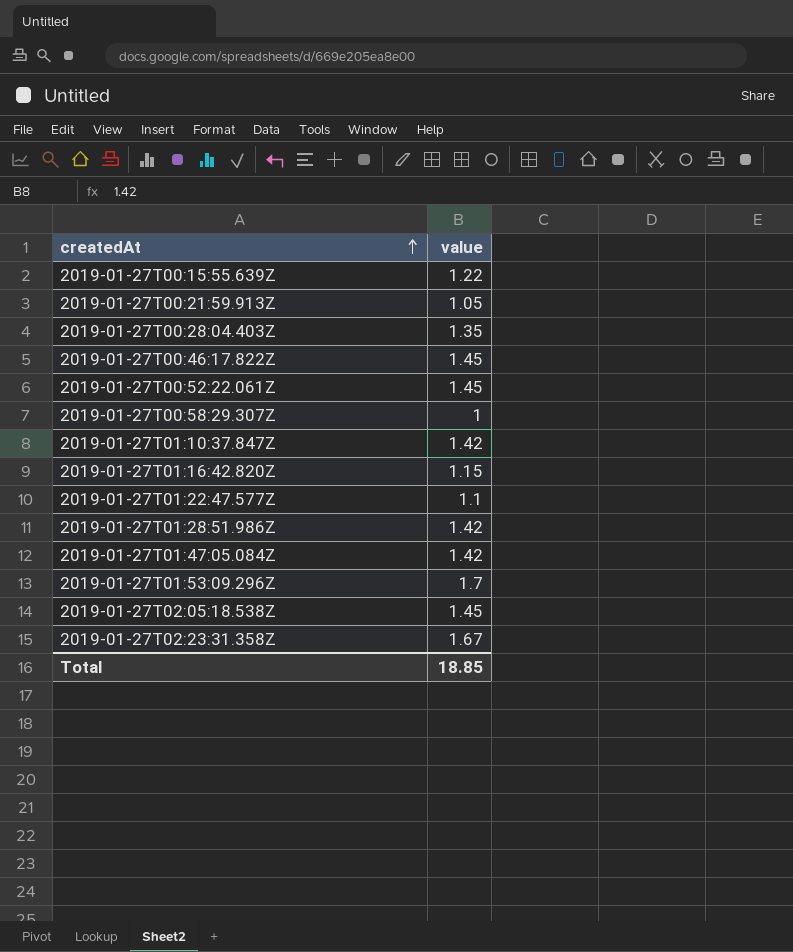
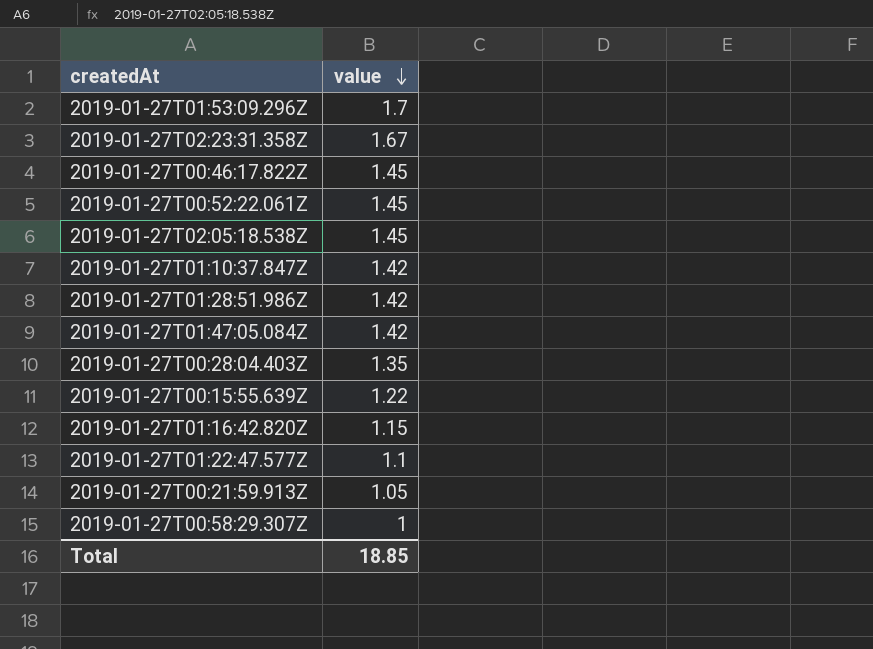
row order: createdAt ascending -> value descending

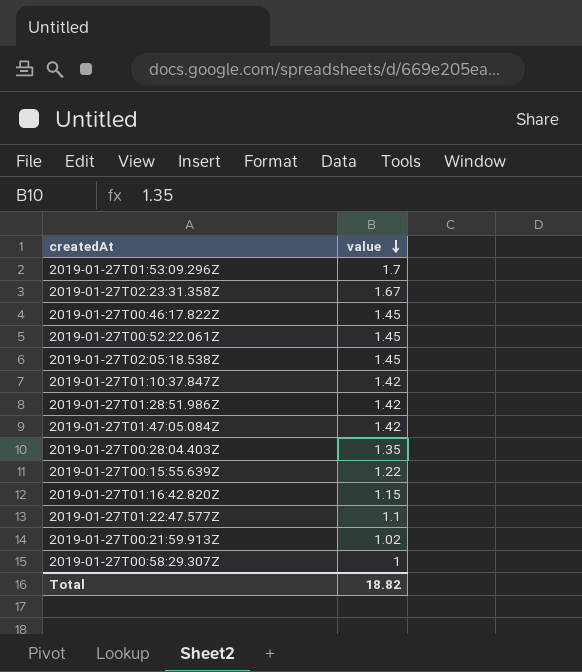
2019-01-27T00:21:59.913Z | value: 1.05 -> 1.02
Total | value: 18.85 -> 18.82

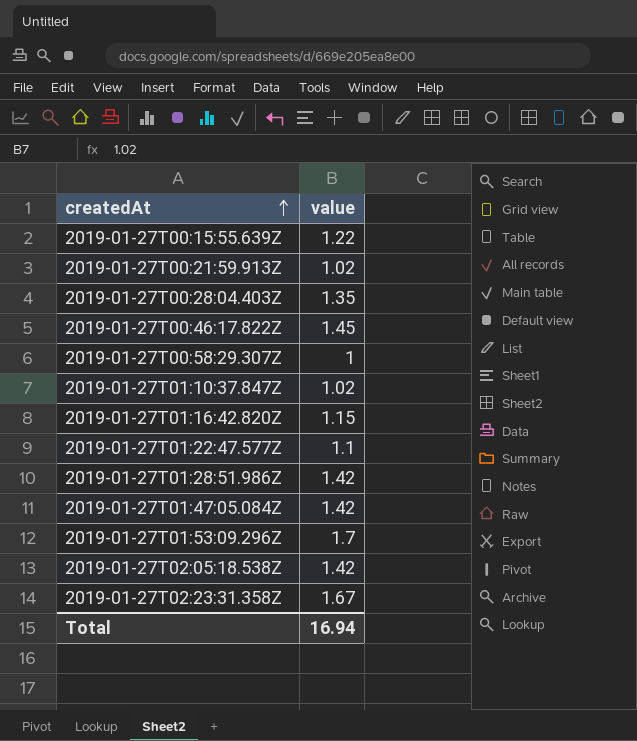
row order: value descending -> createdAt ascending
row 2019-01-27T00:52:22.061Z: 1.45 -> none
2019-01-27T01:10:37.847Z | value: 1.42 -> 1.02
2019-01-27T02:05:18.538Z | value: 1.45 -> 1.42
Total | value: 18.82 -> 16.94

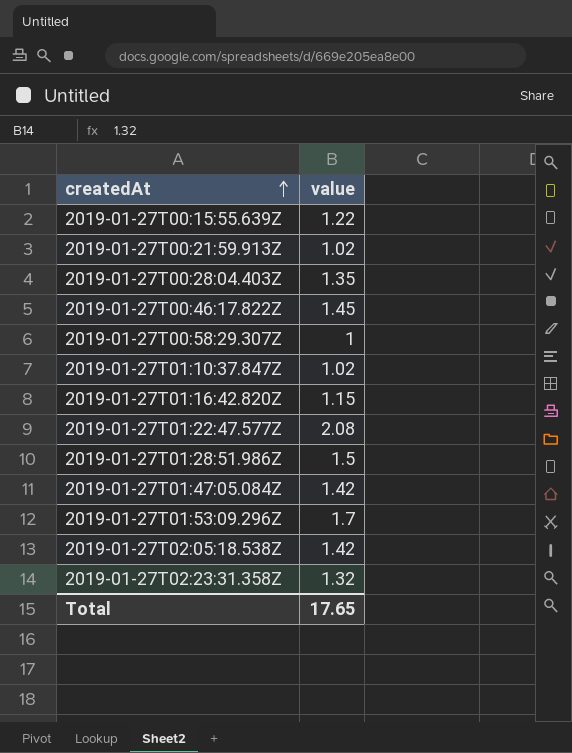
2019-01-27T01:22:47.577Z | value: 1.1 -> 2.08
2019-01-27T01:28:51.986Z | value: 1.42 -> 1.5
2019-01-27T02:23:31.358Z | value: 1.67 -> 1.32
Total | value: 16.94 -> 17.65

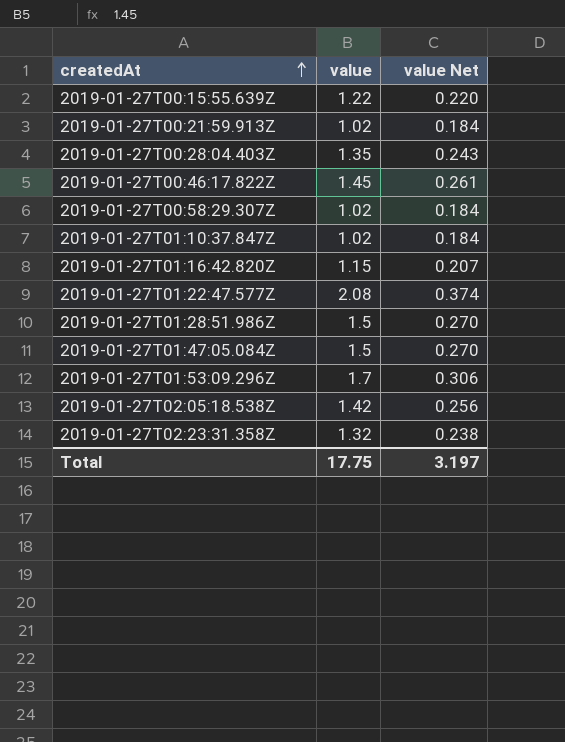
column value Net | formula: none -> [value] * 0.18
2019-01-27T00:58:29.307Z | value: 1 -> 1.02
2019-01-27T01:47:05.084Z | value: 1.42 -> 1.5
Total | value: 17.65 -> 17.75

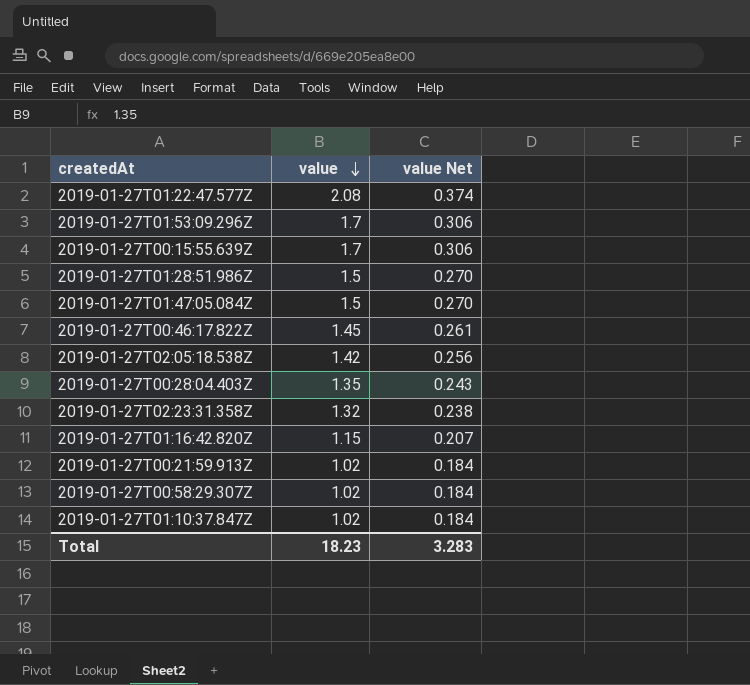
row order: createdAt ascending -> value descending
2019-01-27T00:15:55.639Z | value: 1.22 -> 1.7
2019-01-27T00:15:55.639Z | value Net: 0.220 -> 0.306
Total | value: 17.75 -> 18.23
Total | value Net: 3.197 -> 3.283

